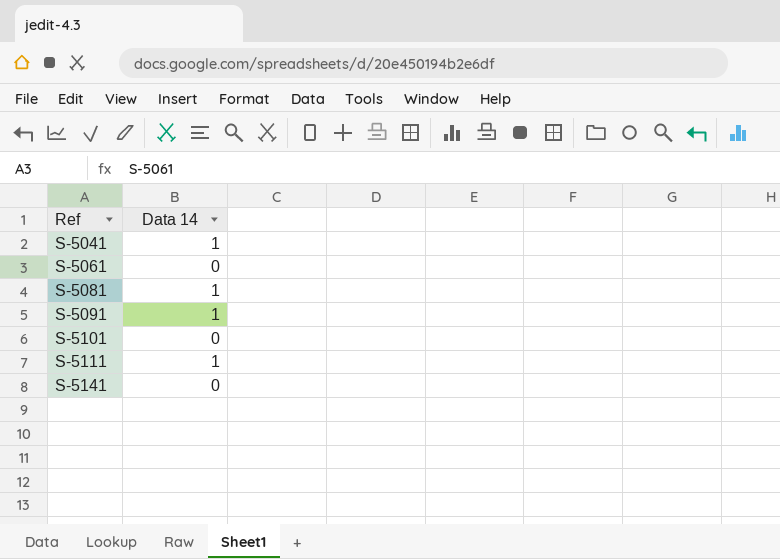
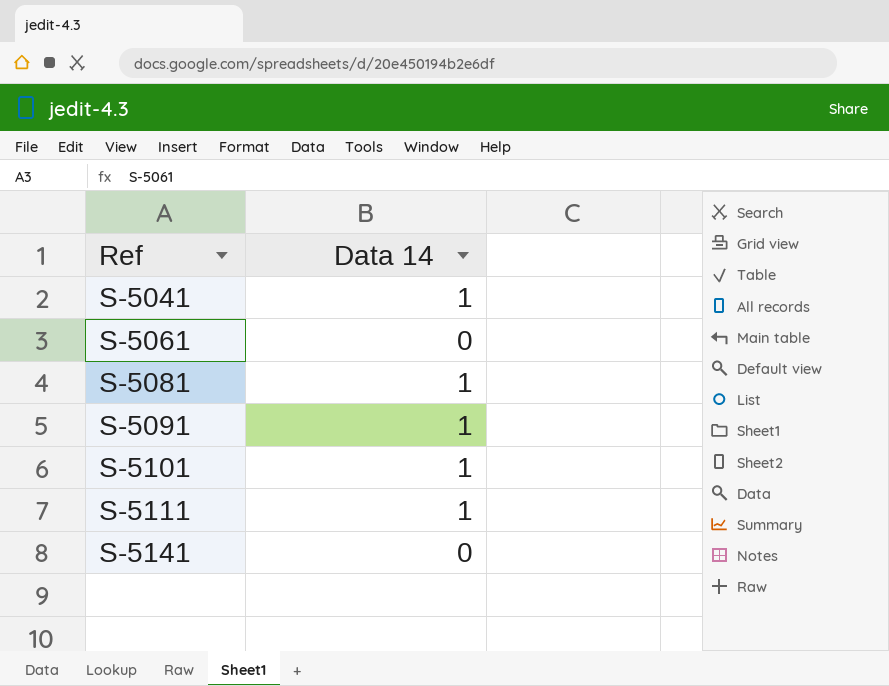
S-5101 | Data 14: 0 -> 1

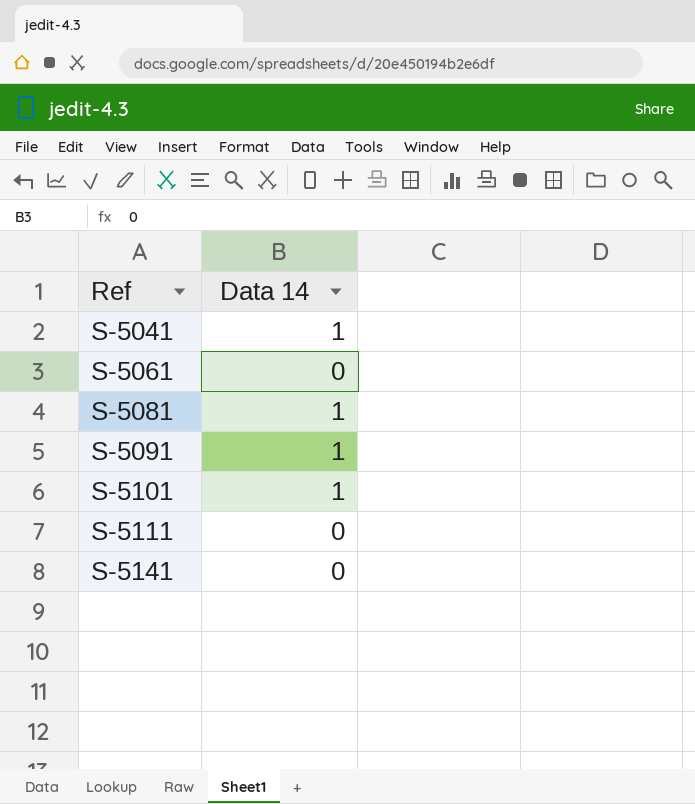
S-5111 | Data 14: 1 -> 0

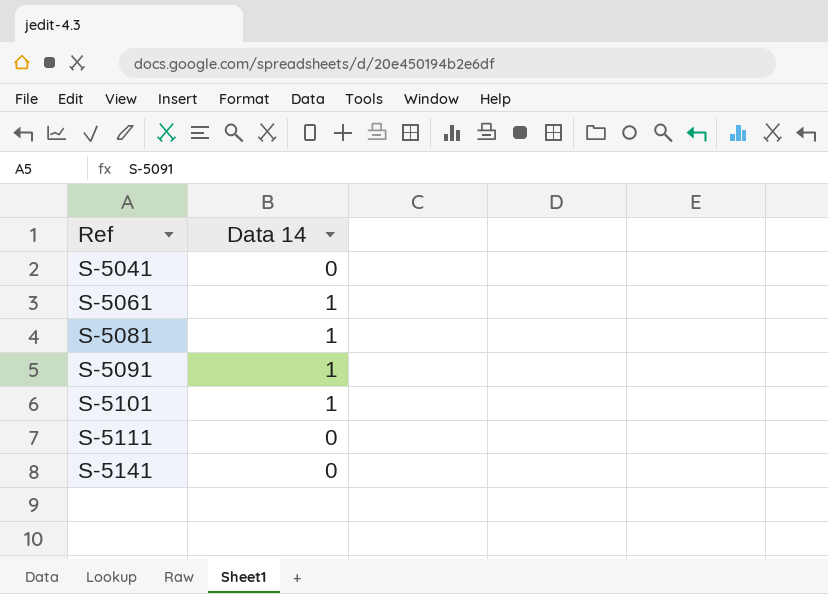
S-5041 | Data 14: 1 -> 0
S-5061 | Data 14: 0 -> 1

